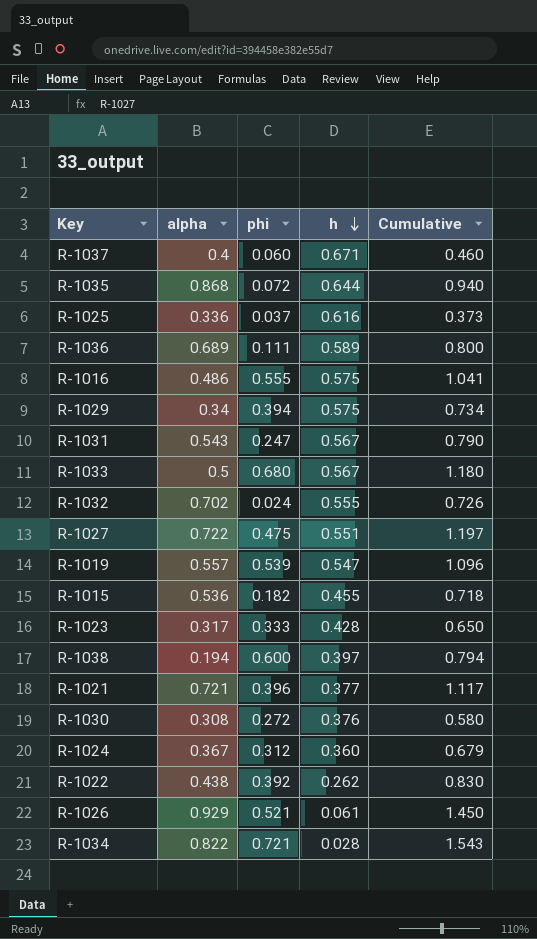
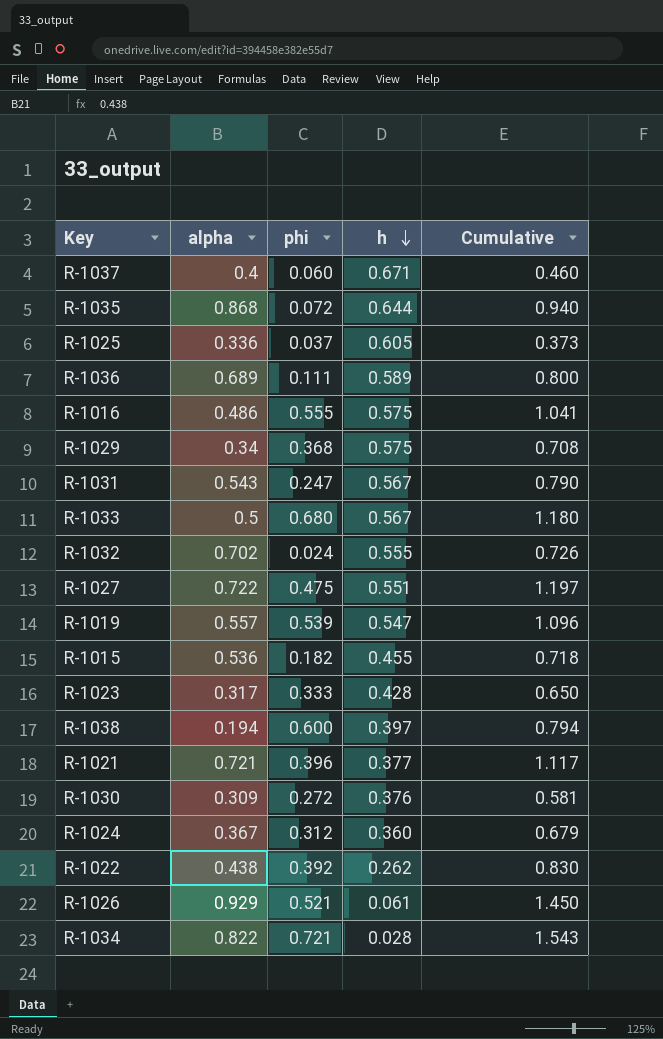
R-1025 | h: 0.616 -> 0.605
R-1029 | phi: 0.394 -> 0.368
R-1029 | Cumulative: 0.734 -> 0.708
R-1030 | alpha: 0.308 -> 0.309
R-1030 | Cumulative: 0.580 -> 0.581

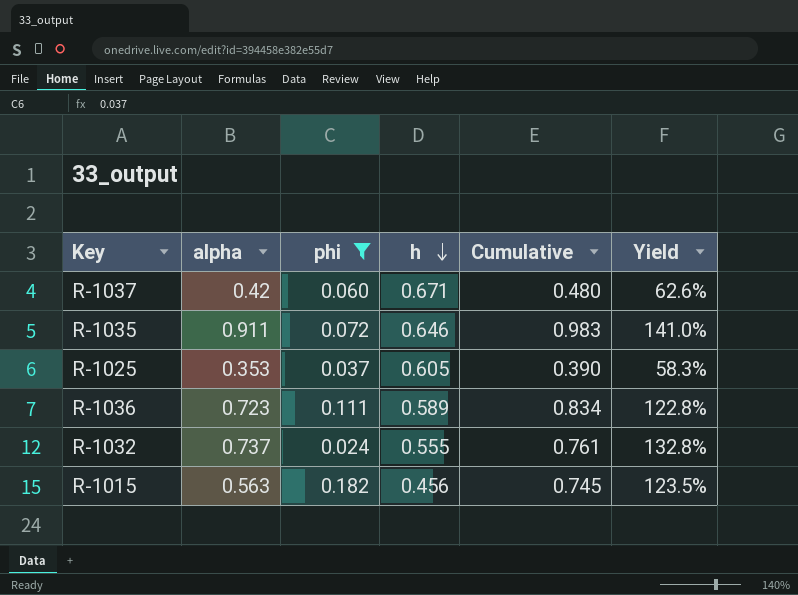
filter: none -> phi <= 0.182
column Yield | formula: none -> [alpha] / [h]
R-1037 | alpha: 0.4 -> 0.42
R-1037 | Cumulative: 0.460 -> 0.480
R-1035 | alpha: 0.868 -> 0.911
R-1035 | h: 0.644 -> 0.646
R-1035 | Cumulative: 0.940 -> 0.983
R-1025 | alpha: 0.336 -> 0.353
R-1025 | Cumulative: 0.373 -> 0.390
R-1036 | alpha: 0.689 -> 0.723
R-1036 | Cumulative: 0.800 -> 0.834
R-1032 | alpha: 0.702 -> 0.737
R-1032 | Cumulative: 0.726 -> 0.761
R-1015 | alpha: 0.536 -> 0.563
R-1015 | h: 0.455 -> 0.456
R-1015 | Cumulative: 0.718 -> 0.745

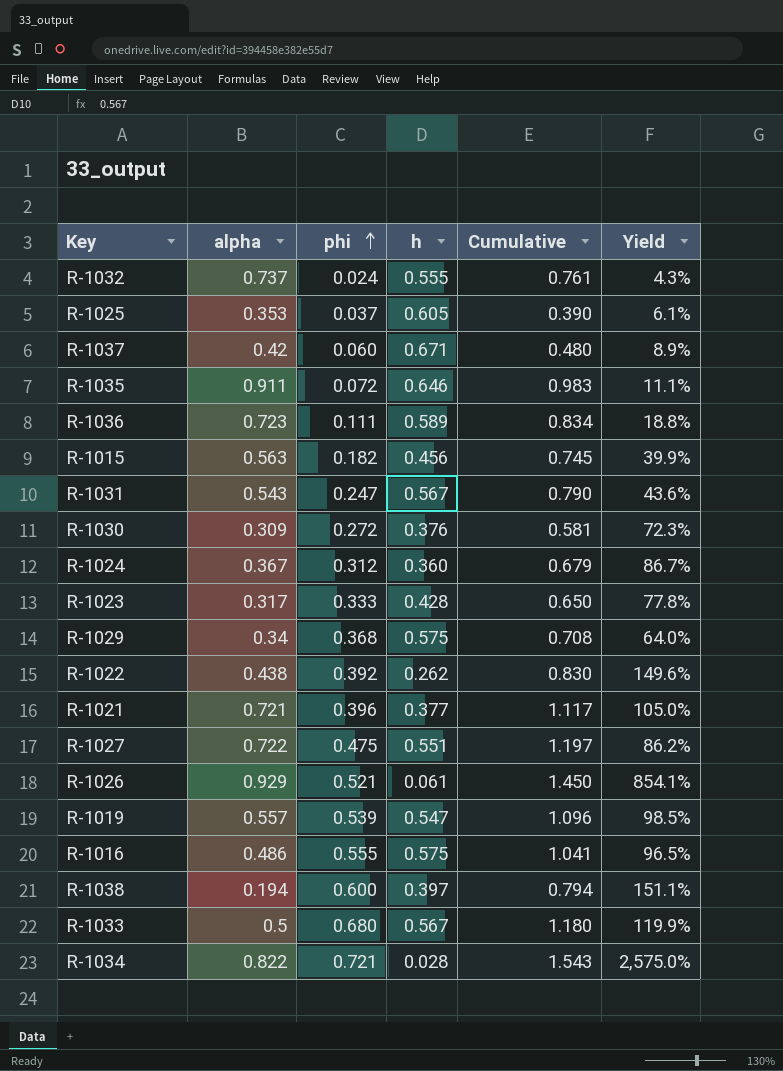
filter: phi <= 0.182 -> none
row order: h descending -> phi ascending
column Yield | formula: [alpha] / [h] -> [phi] / [h]

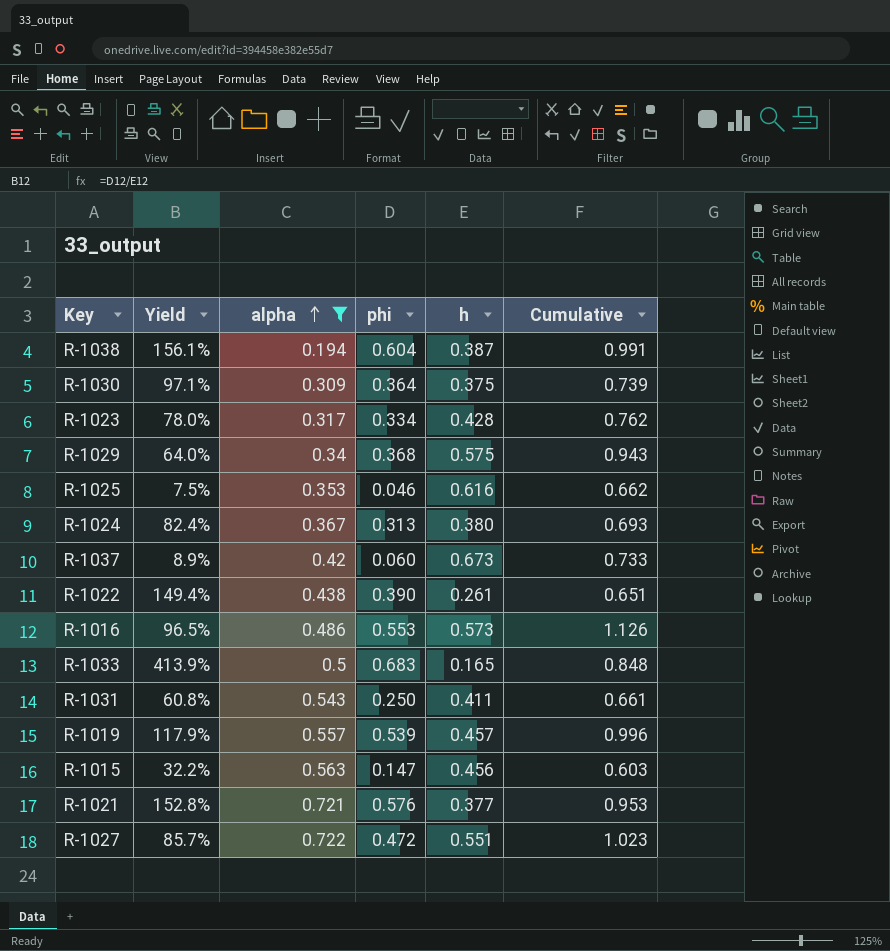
filter: none -> alpha <= 0.722
row order: phi ascending -> alpha ascending
column Yield | position: 6 -> 2
column Cumulative | formula: [alpha] + [phi] -> [phi] + [h]
R-1038 | Yield: 151.1% -> 156.1%
R-1038 | phi: 0.600 -> 0.604
R-1038 | h: 0.397 -> 0.387
R-1030 | Yield: 72.3% -> 97.1%
R-1030 | phi: 0.272 -> 0.364
R-1030 | h: 0.376 -> 0.375
R-1023 | Yield: 77.8% -> 78.0%
R-1023 | phi: 0.333 -> 0.334
R-1025 | Yield: 6.1% -> 7.5%
R-1025 | phi: 0.037 -> 0.046
R-1025 | h: 0.605 -> 0.616
R-1024 | Yield: 86.7% -> 82.4%
R-1024 | phi: 0.312 -> 0.313
R-1024 | h: 0.360 -> 0.380
R-1037 | h: 0.671 -> 0.673
R-1022 | Yield: 149.6% -> 149.4%
R-1022 | phi: 0.392 -> 0.390
R-1022 | h: 0.262 -> 0.261
R-1016 | phi: 0.555 -> 0.553
R-1016 | h: 0.575 -> 0.573
R-1033 | Yield: 119.9% -> 413.9%
R-1033 | phi: 0.680 -> 0.683
R-1033 | h: 0.567 -> 0.165
R-1031 | Yield: 43.6% -> 60.8%
R-1031 | phi: 0.247 -> 0.250
R-1031 | h: 0.567 -> 0.411
R-1019 | Yield: 98.5% -> 117.9%
R-1019 | h: 0.547 -> 0.457
R-1015 | Yield: 39.9% -> 32.2%
R-1015 | phi: 0.182 -> 0.147
R-1021 | Yield: 105.0% -> 152.8%
R-1021 | phi: 0.396 -> 0.576
R-1027 | Yield: 86.2% -> 85.7%
R-1027 | phi: 0.475 -> 0.472

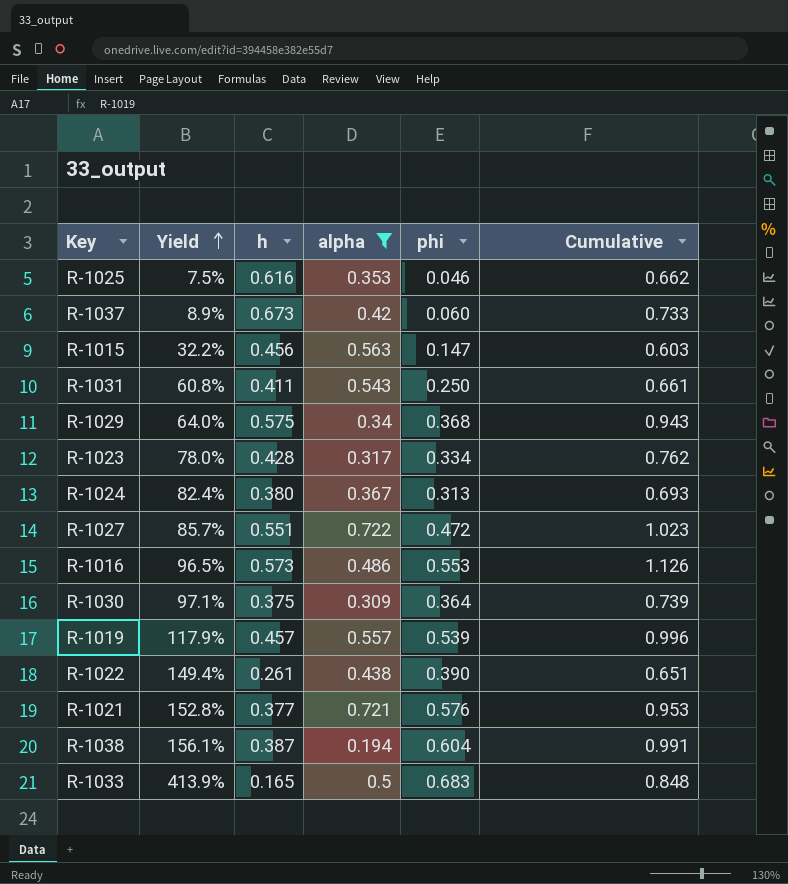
row order: alpha ascending -> Yield ascending
column h | position: 5 -> 3

